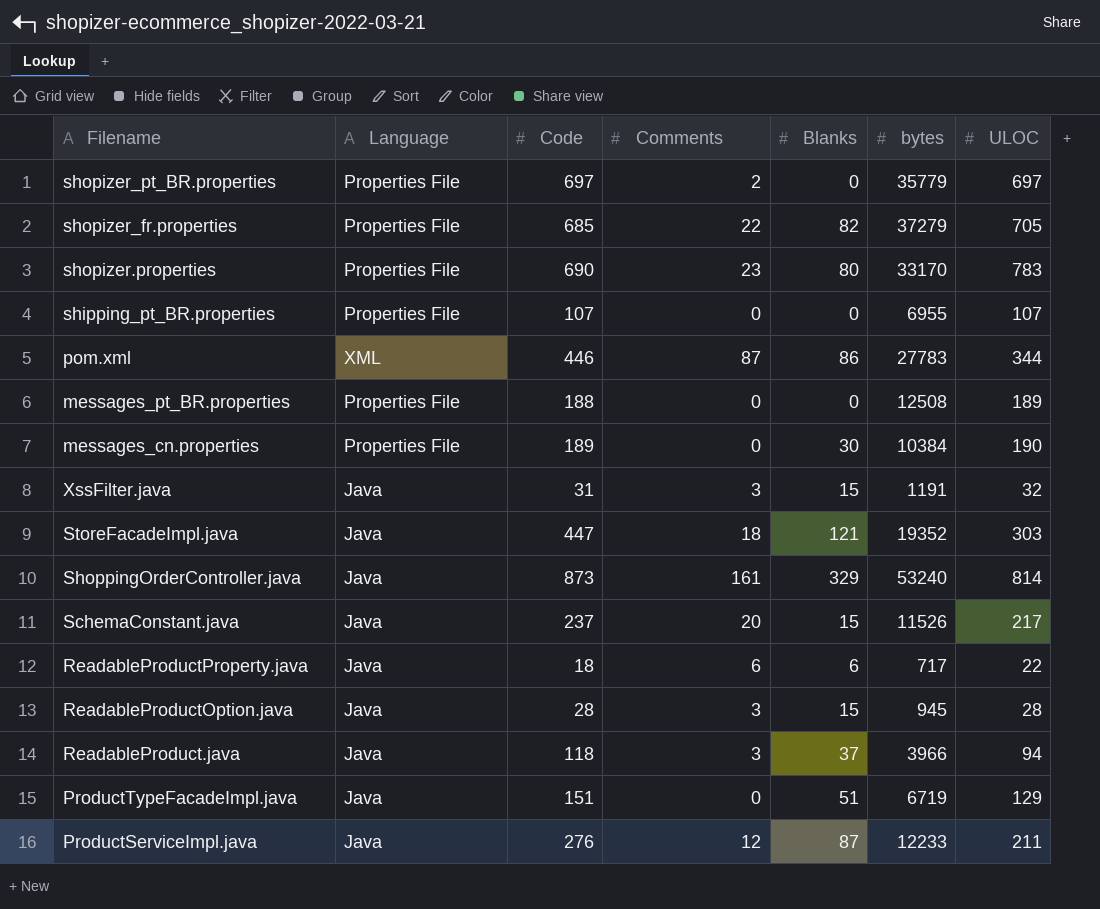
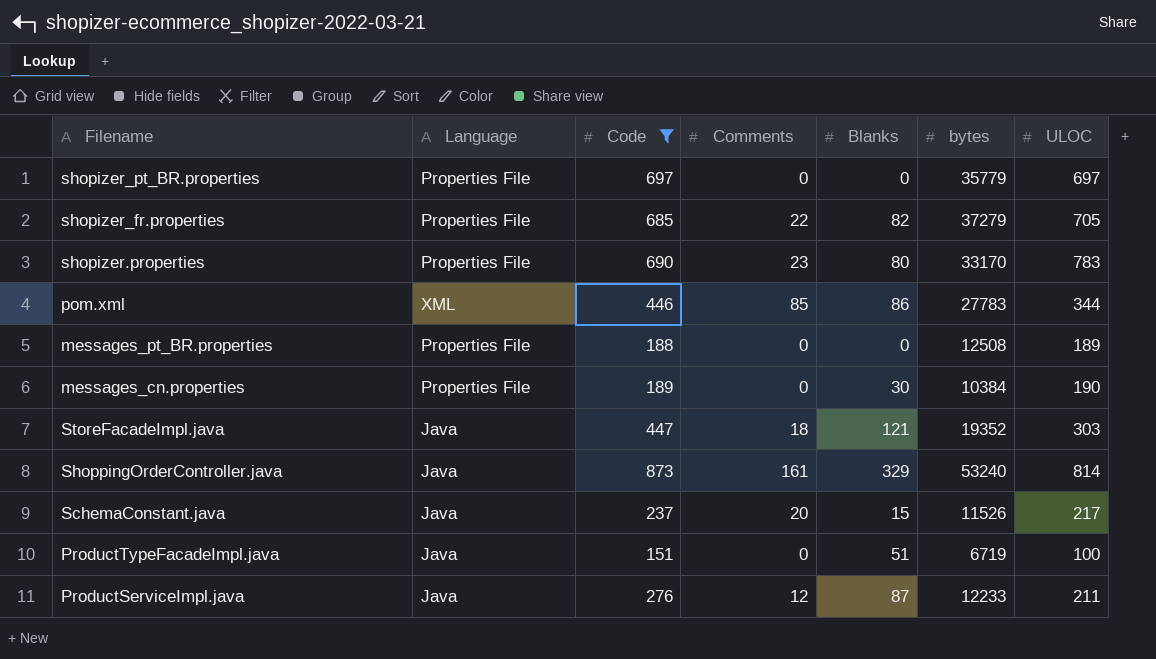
filter: none -> Code >= 151
shopizer_pt_BR.properties | Comments: 2 -> 0
pom.xml | Comments: 87 -> 85
ProductTypeFacadeImpl.java | ULOC: 129 -> 100

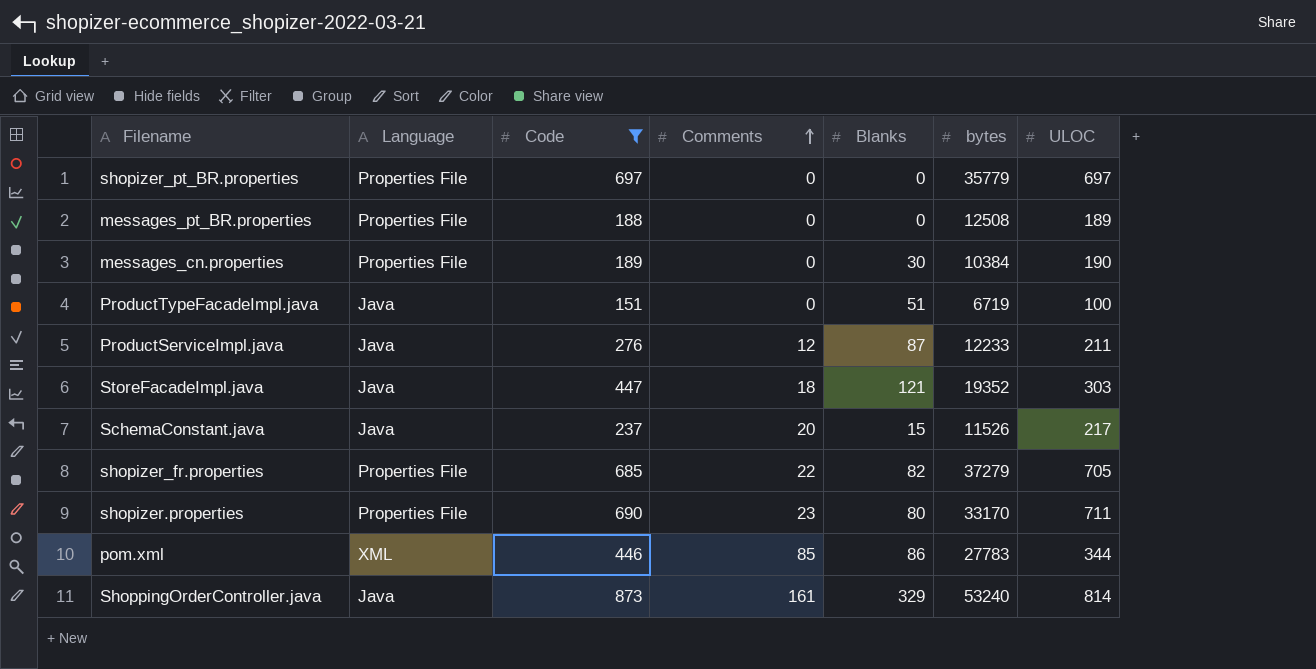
row order: none -> Comments ascending
shopizer.properties | ULOC: 783 -> 711

